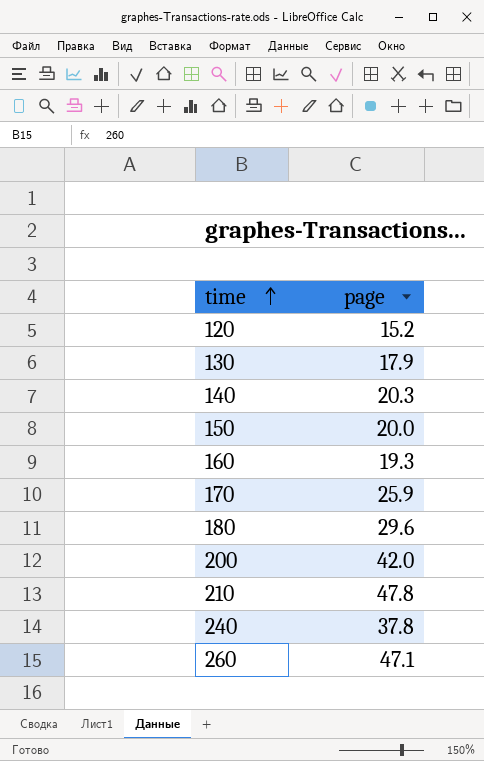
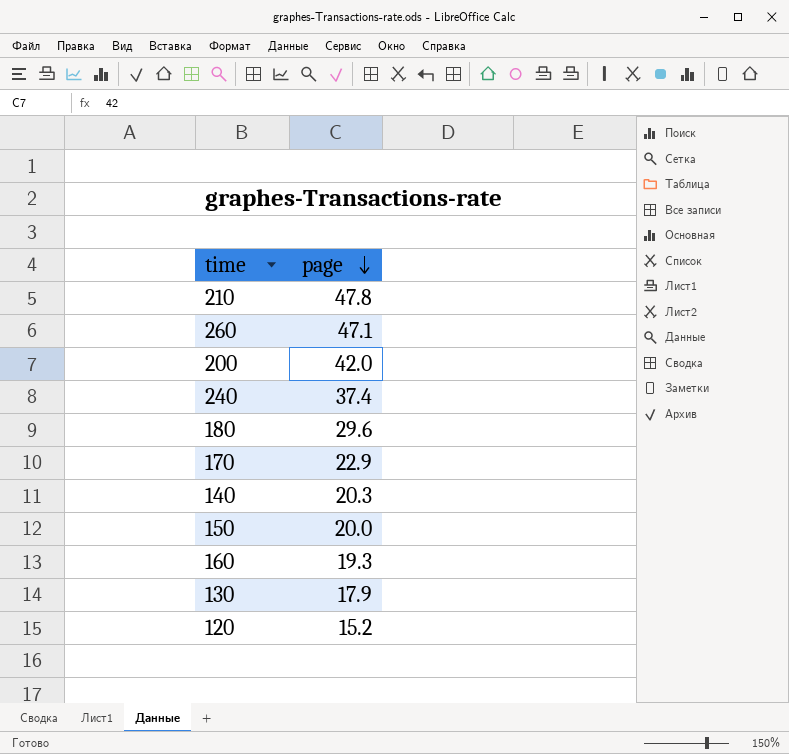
row order: time ascending -> page descending
240 | page: 37.8 -> 37.4
170 | page: 25.9 -> 22.9

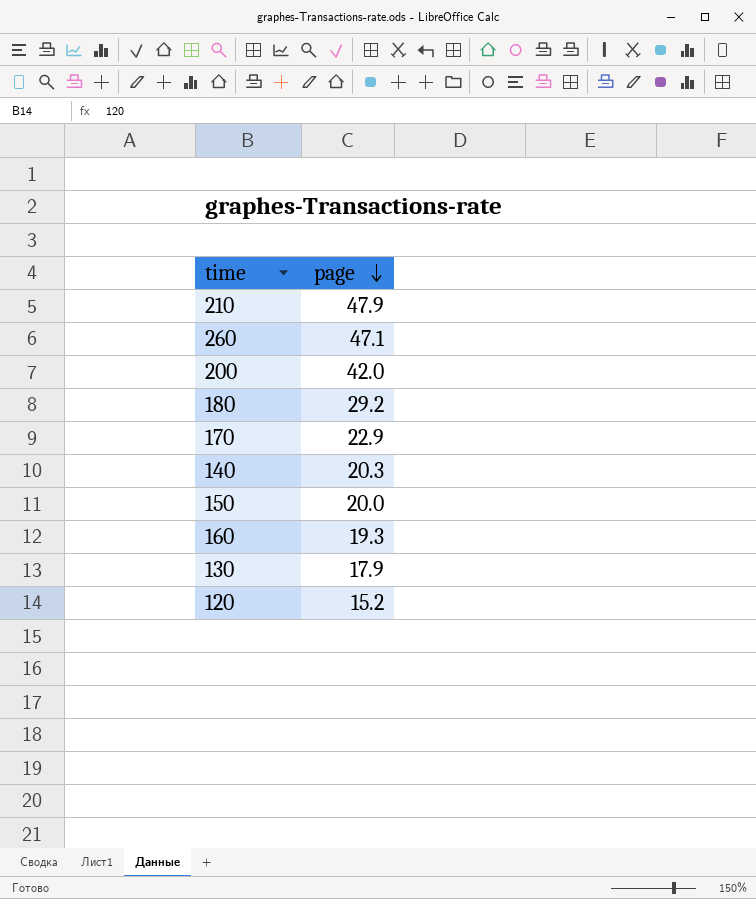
row 240: 37.4 -> none
210 | page: 47.8 -> 47.9
180 | page: 29.6 -> 29.2

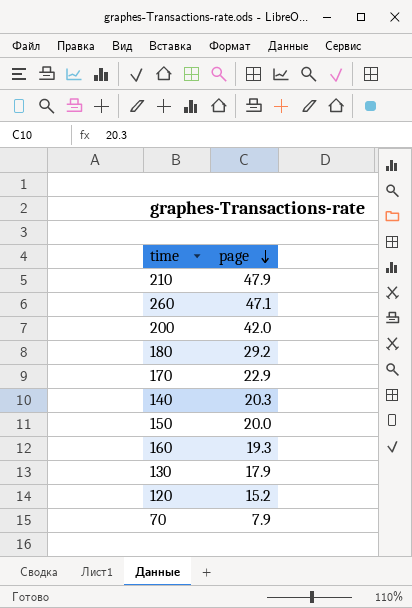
row 70: none -> 7.9

